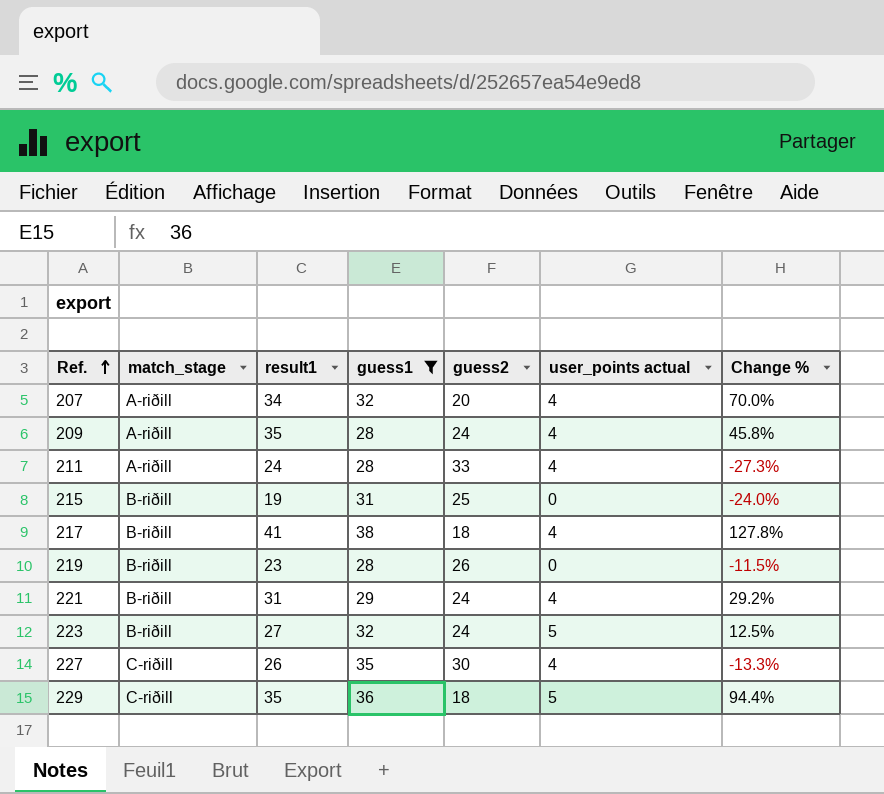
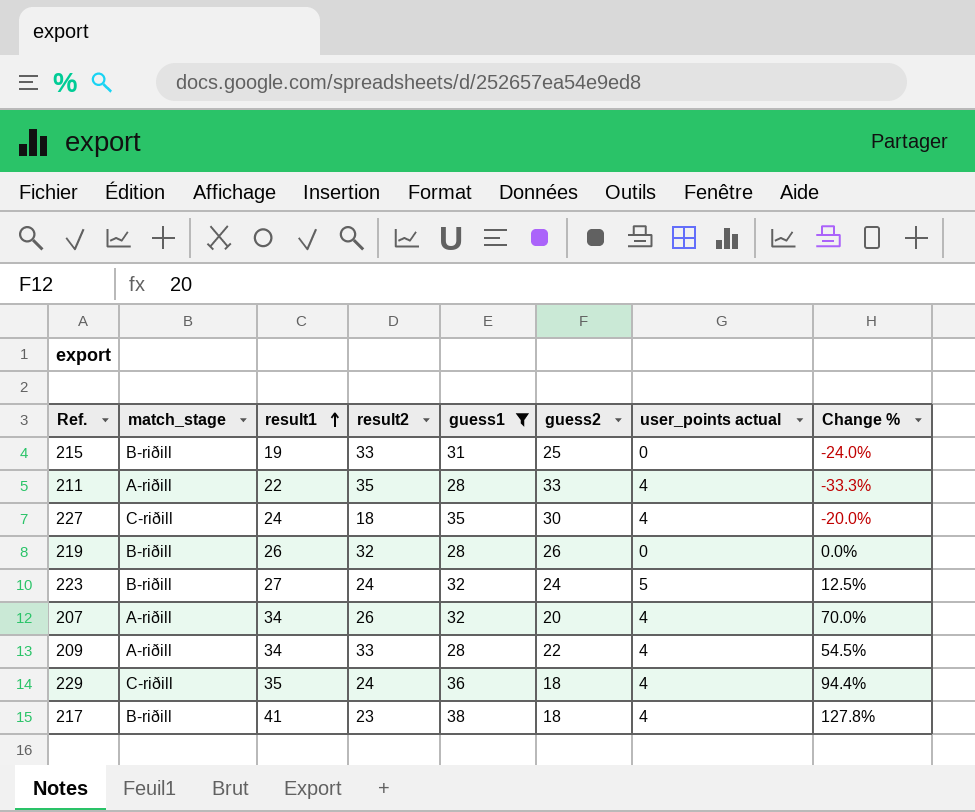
row order: Ref. ascending -> result1 ascending
column result2 | position: none -> 4
row 221: B-riðill | 31 | 29 | 24 | 4 | 29.2% -> none
211 | result1: 24 -> 22
211 | Change %: -27.3% -> -33.3%
227 | result1: 26 -> 24
227 | Change %: -13.3% -> -20.0%
219 | result1: 23 -> 26
219 | Change %: -11.5% -> 0.0%
209 | result1: 35 -> 34
209 | guess2: 24 -> 22
209 | Change %: 45.8% -> 54.5%
229 | user_points actual: 5 -> 4

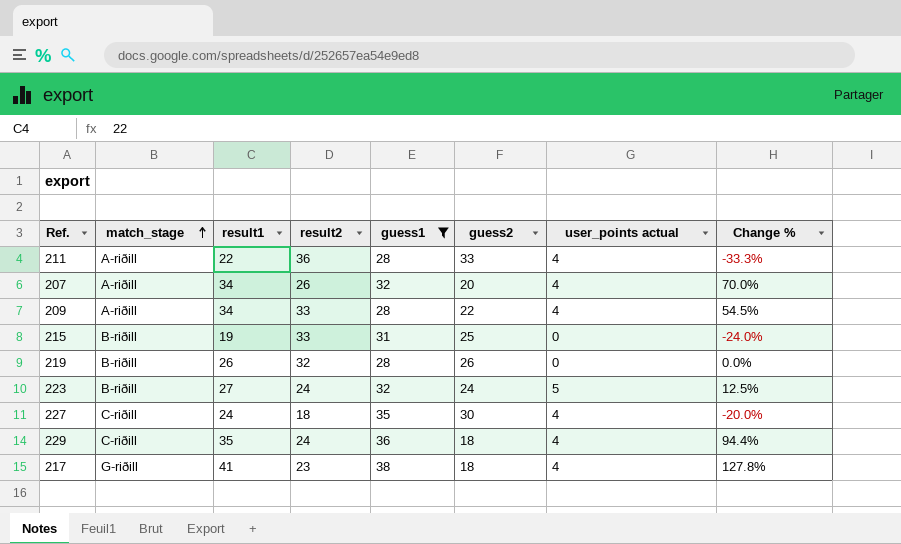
row order: result1 ascending -> match_stage ascending
211 | result2: 35 -> 36
217 | match_stage: B-riðill -> G-riðill

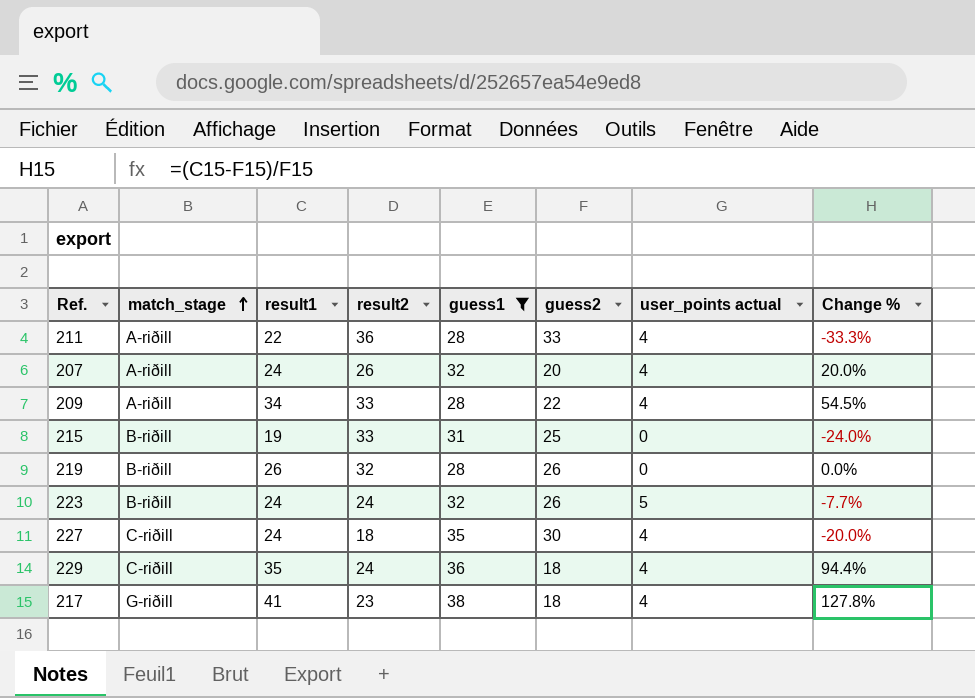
207 | result1: 34 -> 24
207 | Change %: 70.0% -> 20.0%
223 | result1: 27 -> 24
223 | guess2: 24 -> 26
223 | Change %: 12.5% -> -7.7%

